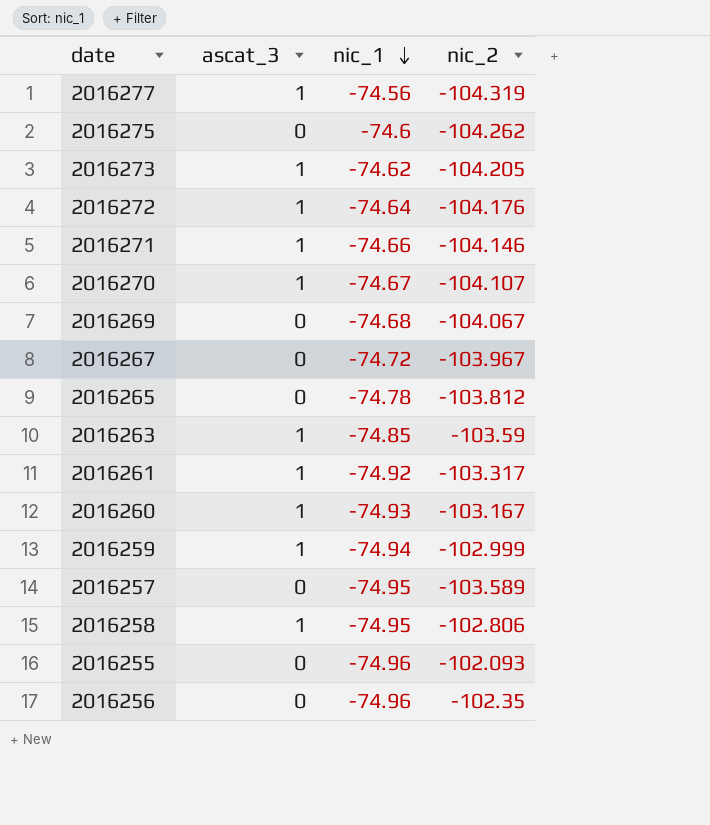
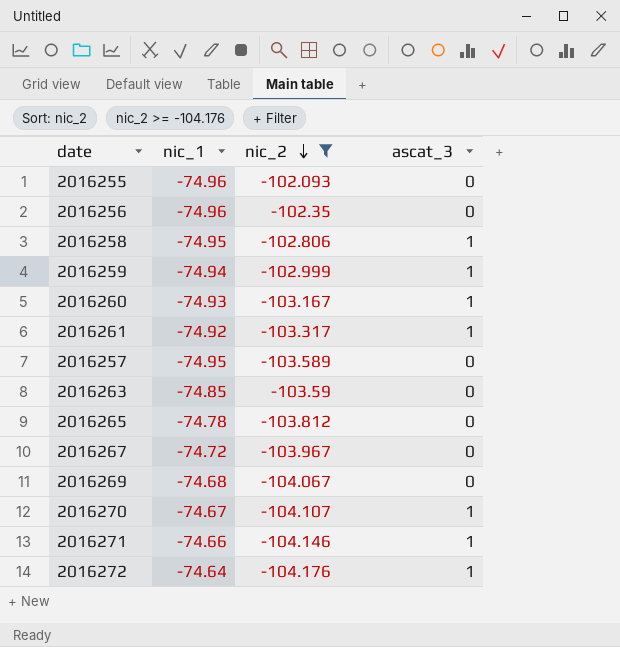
filter: none -> nic_2 >= -104.176
row order: nic_1 descending -> nic_2 descending
column ascat_3 | position: 2 -> 4
2016263 | ascat_3: 1 -> 0

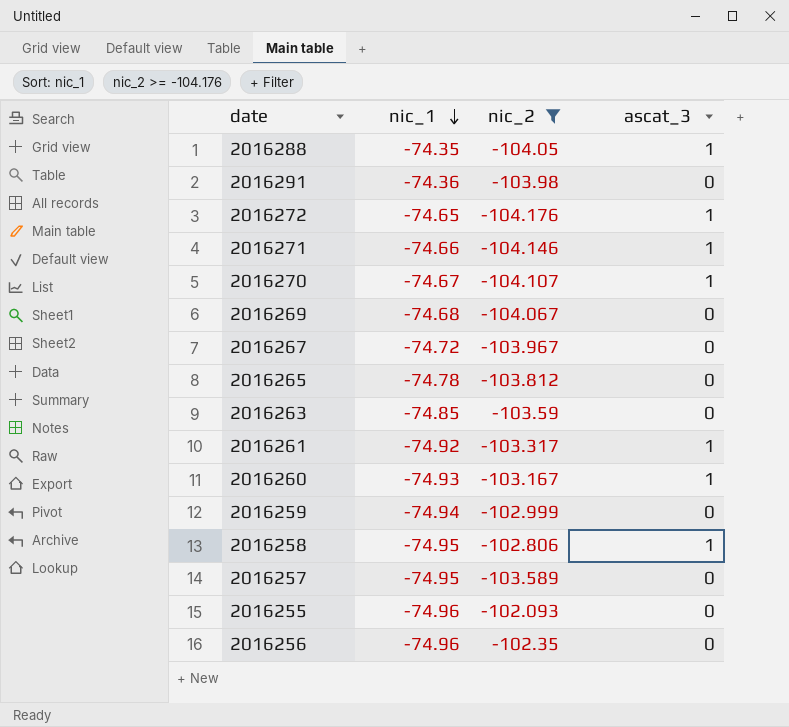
row order: nic_2 descending -> nic_1 descending
row 2016288: none -> -74.35 | -104.05 | 1
row 2016291: none -> -74.36 | -103.98 | 0
2016272 | nic_1: -74.64 -> -74.65
2016259 | ascat_3: 1 -> 0

